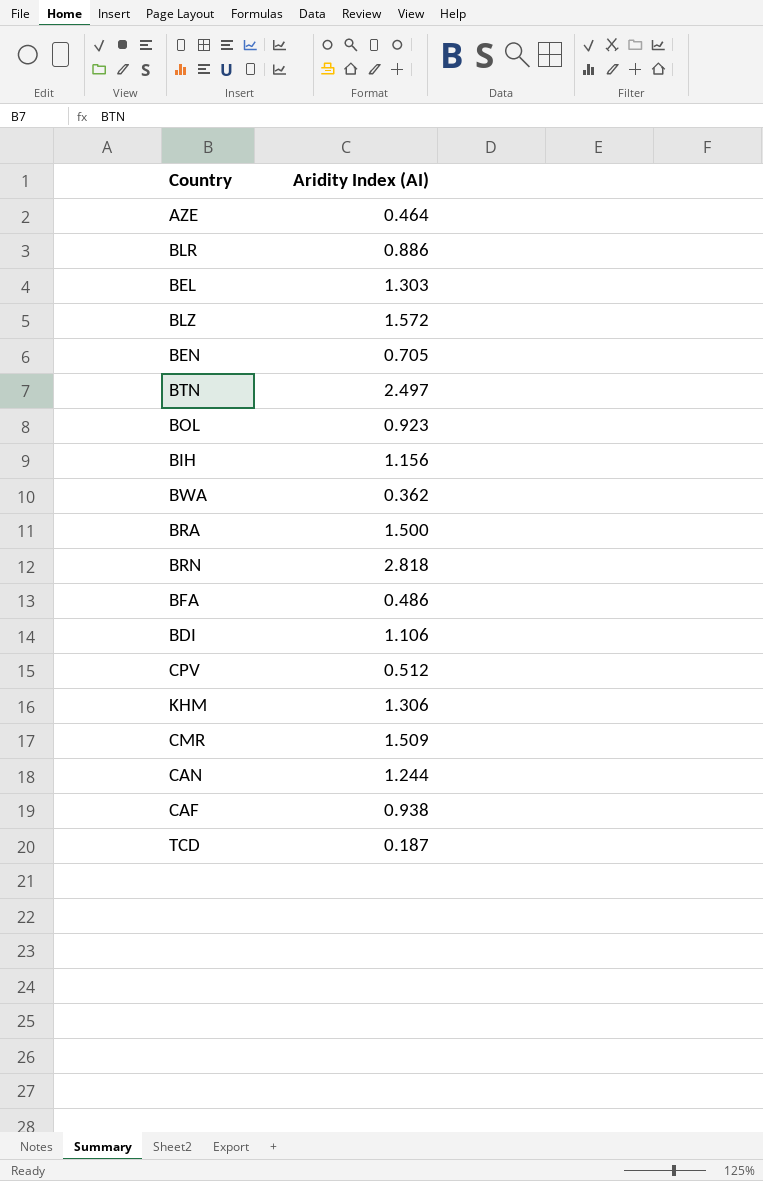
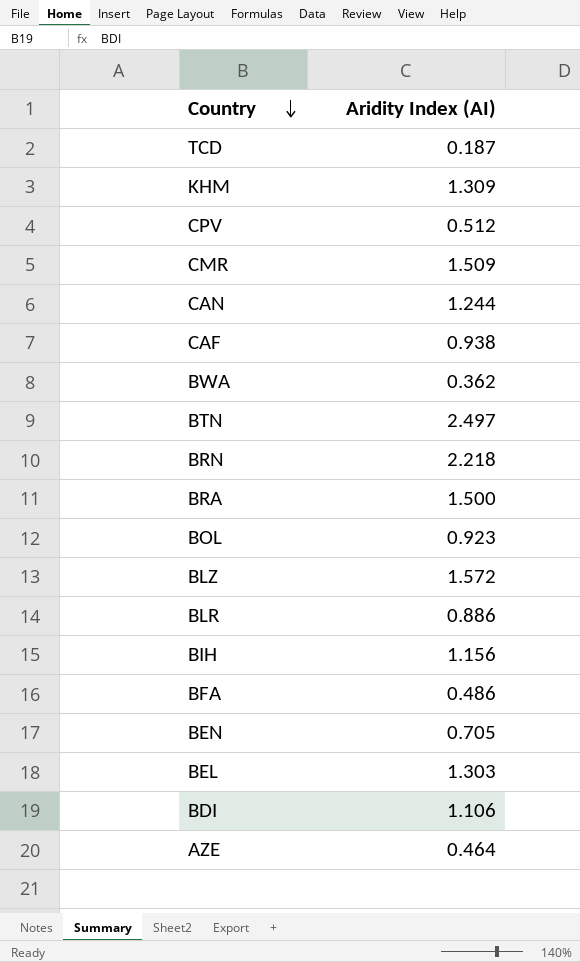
row order: none -> Country descending
KHM | Aridity Index (AI): 1.306 -> 1.309
BRN | Aridity Index (AI): 2.818 -> 2.218

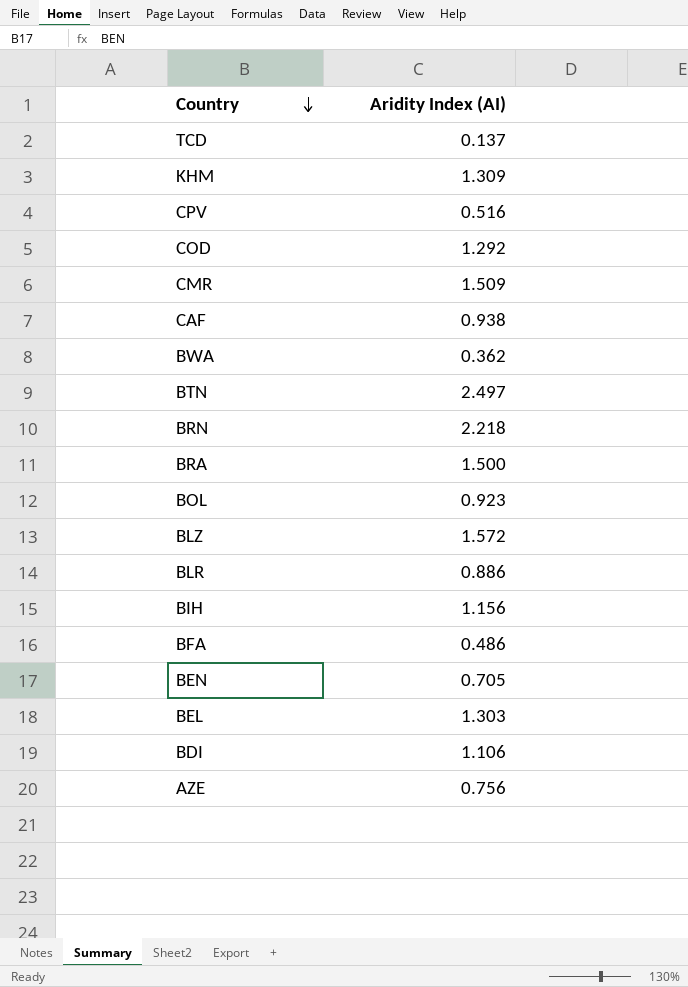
row CAN: 1.244 -> none
TCD | Aridity Index (AI): 0.187 -> 0.137
CPV | Aridity Index (AI): 0.512 -> 0.516
row COD: none -> 1.292
AZE | Aridity Index (AI): 0.464 -> 0.756

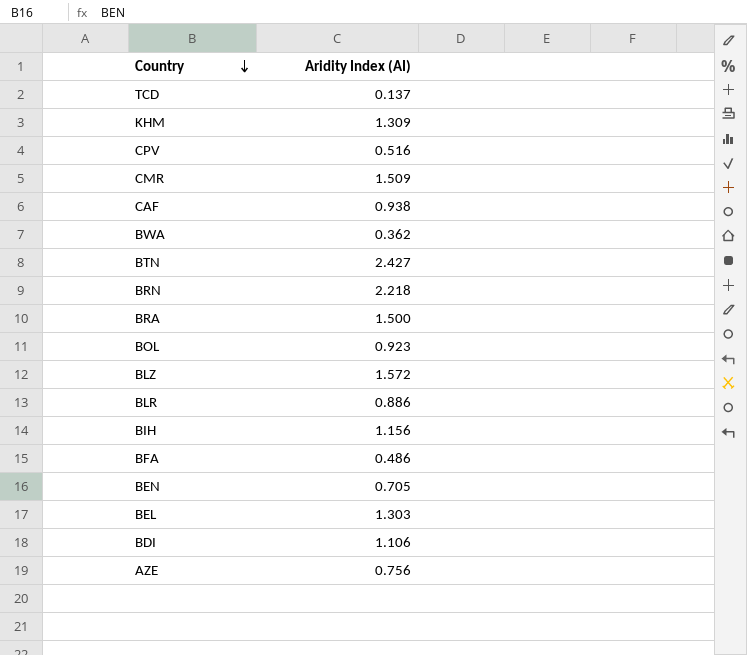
row COD: 1.292 -> none
BTN | Aridity Index (AI): 2.497 -> 2.427

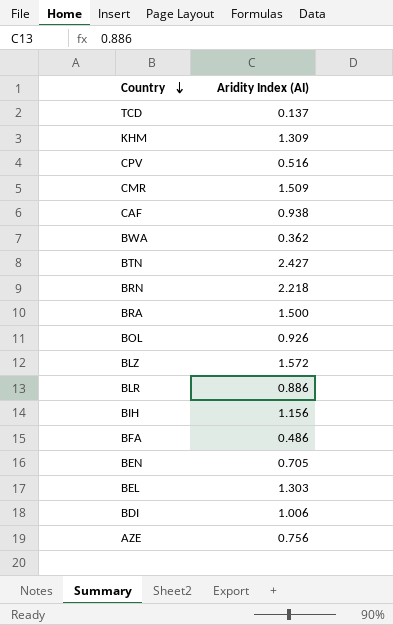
BOL | Aridity Index (AI): 0.923 -> 0.926
BDI | Aridity Index (AI): 1.106 -> 1.006

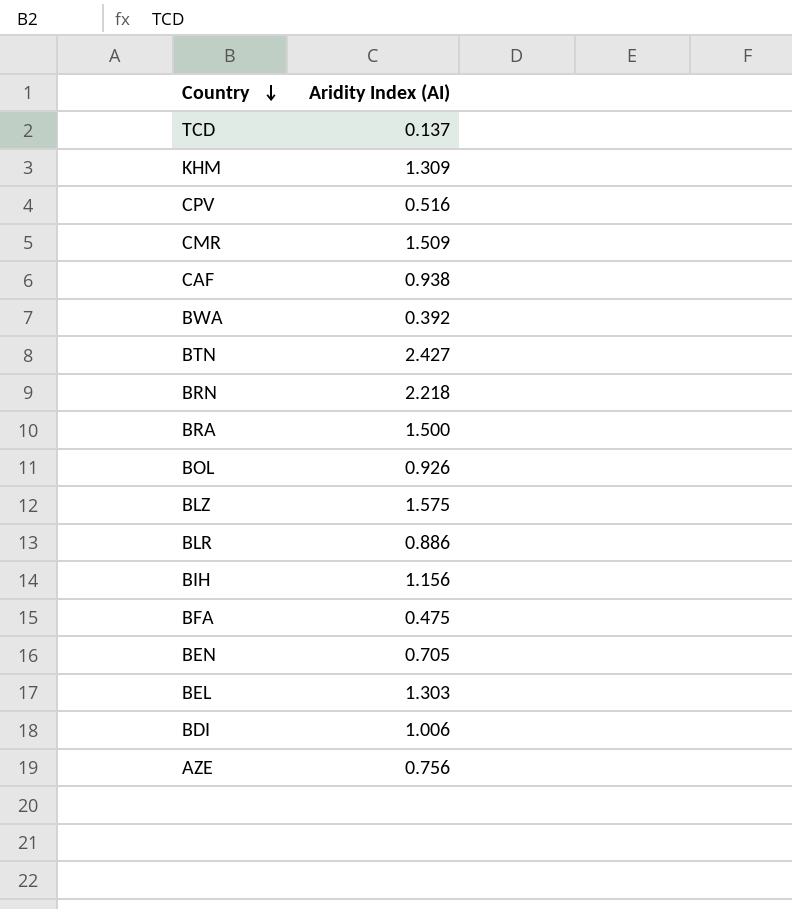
BWA | Aridity Index (AI): 0.362 -> 0.392
BLZ | Aridity Index (AI): 1.572 -> 1.575
BFA | Aridity Index (AI): 0.486 -> 0.475

